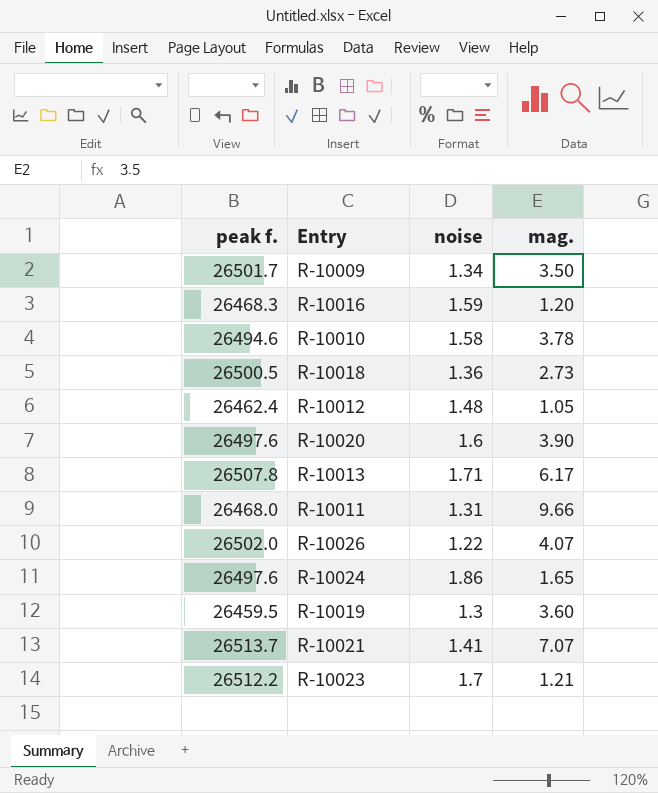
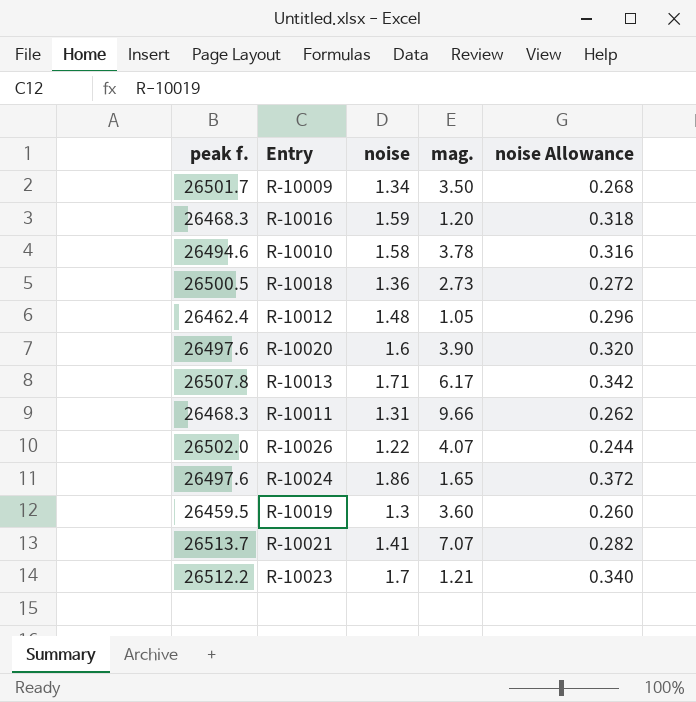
column noise Allowance | formula: none -> [noise] * 0.2
R-10011 | peak f.: 26468.0 -> 26468.3

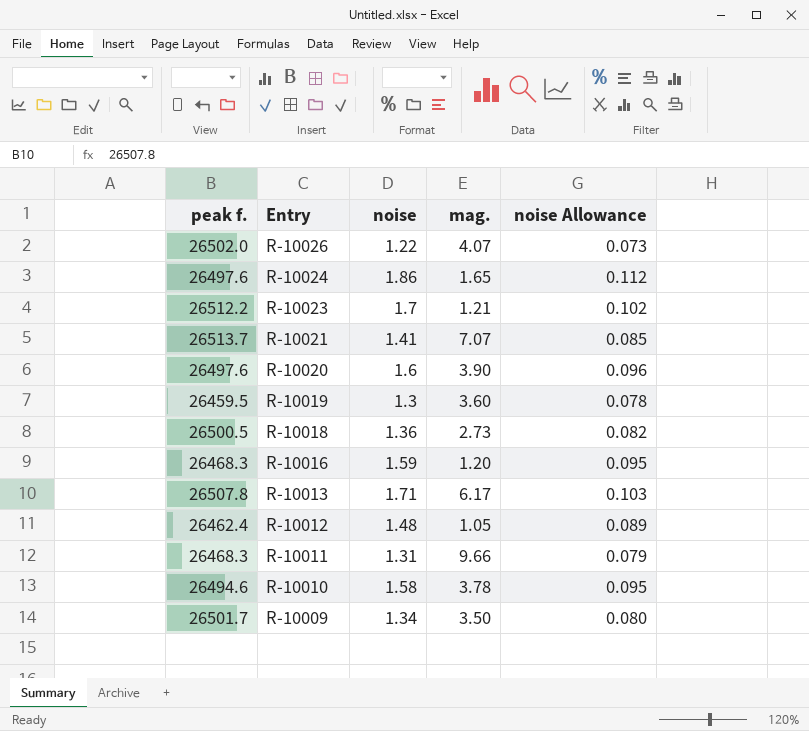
row order: none -> Entry descending
column noise Allowance | formula: [noise] * 0.2 -> [noise] * 0.06

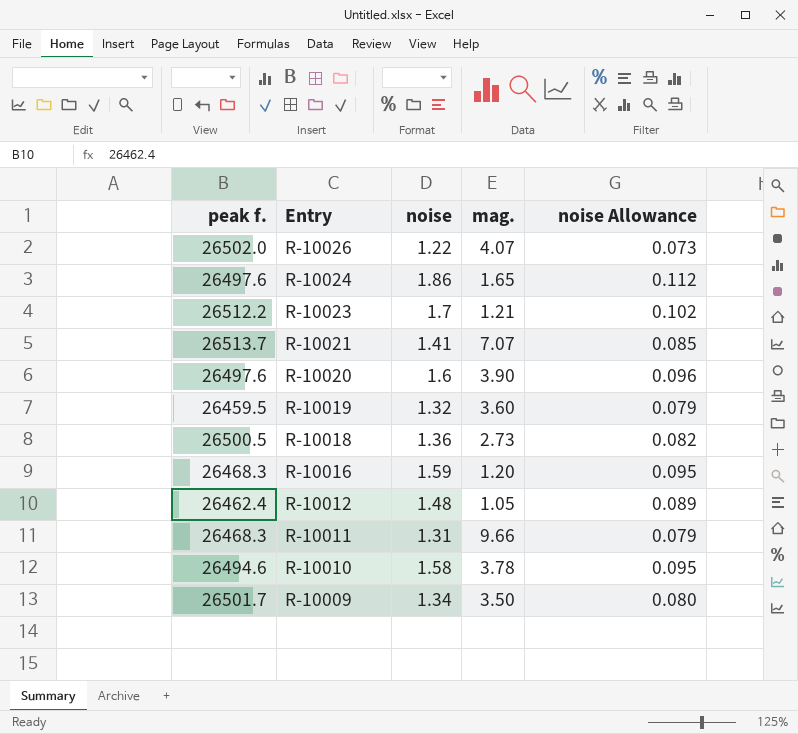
row R-10013: 26507.8 | 1.71 | 6.17 | 0.103 -> none
R-10019 | noise: 1.3 -> 1.32
R-10019 | noise Allowance: 0.078 -> 0.079

